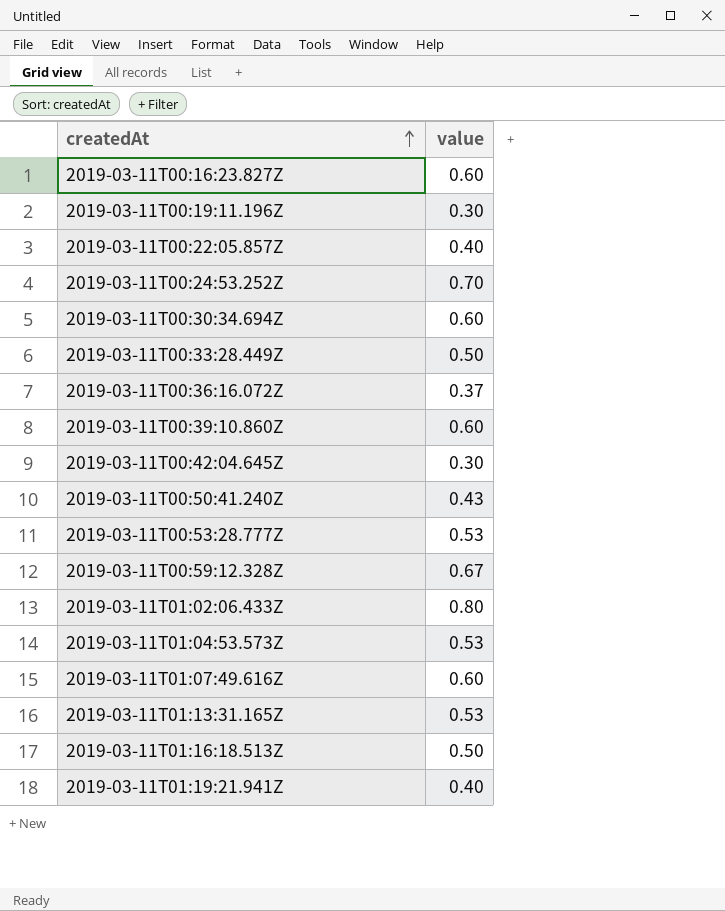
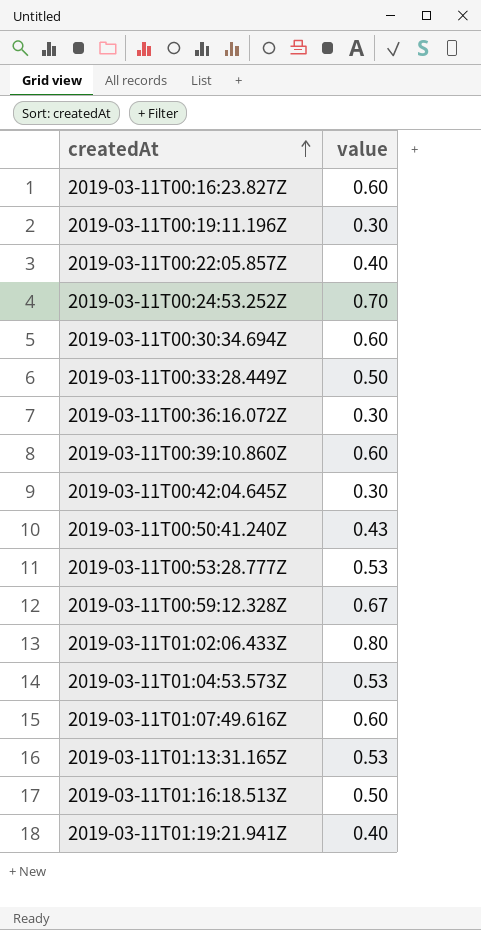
2019-03-11T00:36:16.072Z | value: 0.37 -> 0.30

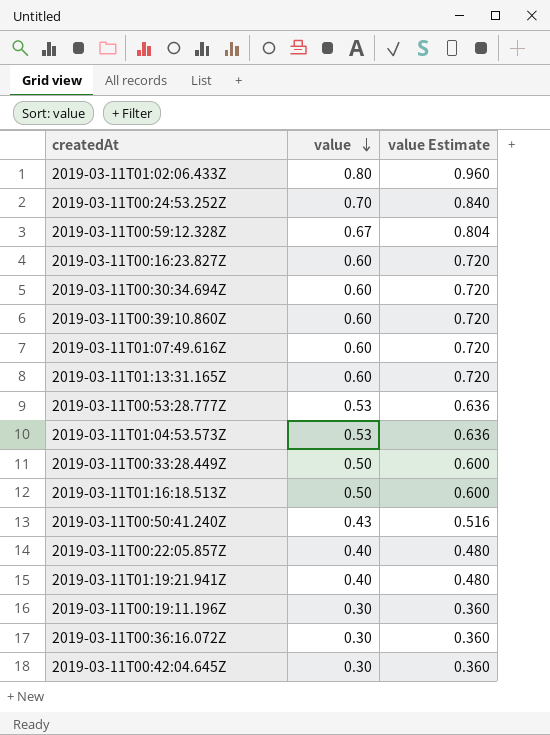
row order: createdAt ascending -> value descending
column value Estimate | formula: none -> [value] * 1.2
2019-03-11T01:13:31.165Z | value: 0.53 -> 0.60

